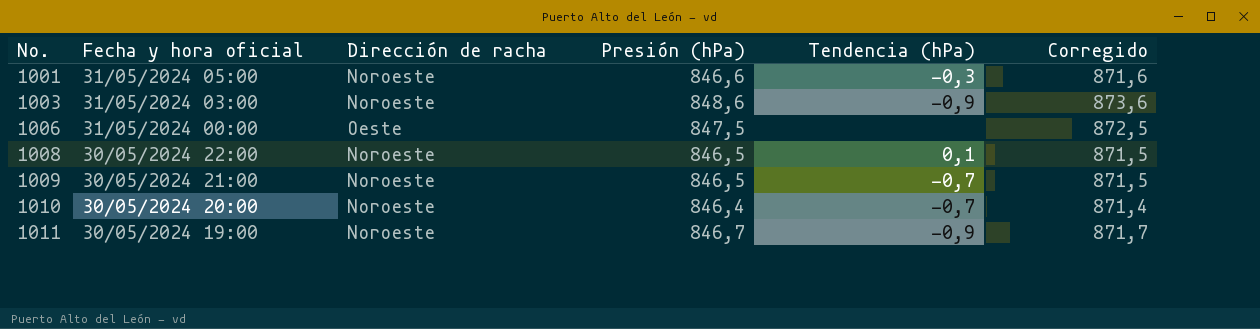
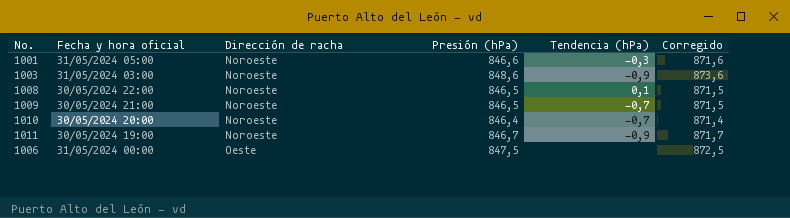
row order: No. ascending -> Dirección de racha ascending

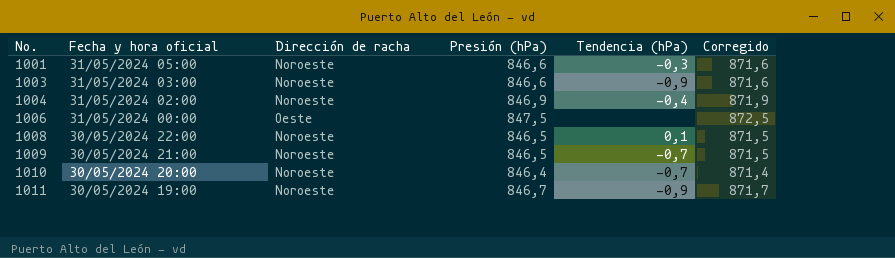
row order: Dirección de racha ascending -> No. ascending
1003 | Presión (hPa): 848,6 -> 846,6
1003 | Corregido: 873,6 -> 871,6
row 1004: none -> 31/05/2024 02:00 | Noroeste | 846,9 | -0,4 | 871,9

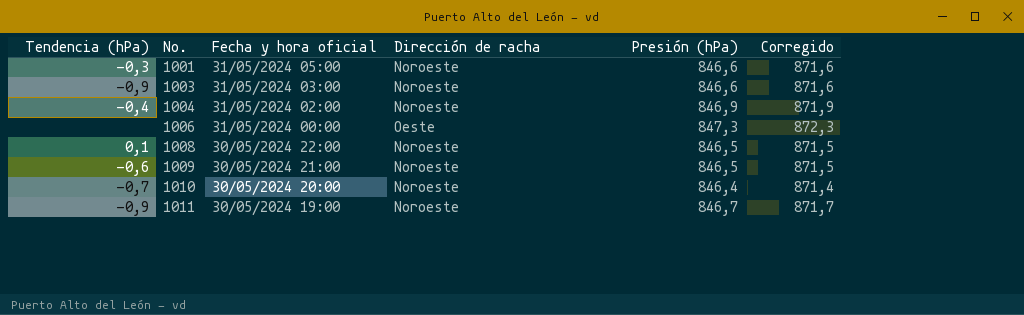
column Tendencia (hPa) | position: 5 -> 1
1006 | Presión (hPa): 847,5 -> 847,3
1006 | Corregido: 872,5 -> 872,3
1009 | Tendencia (hPa): -0,7 -> -0,6

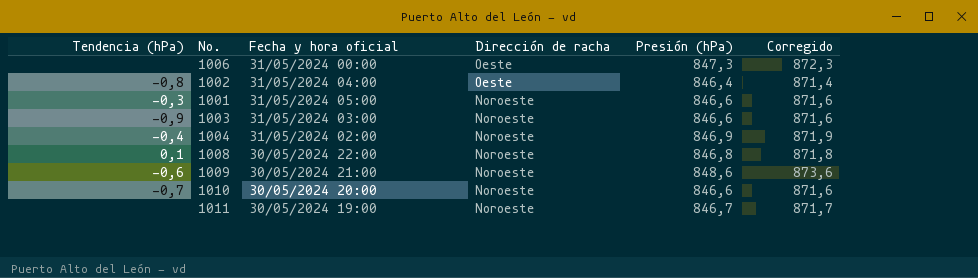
row order: No. ascending -> Dirección de racha descending
row 1002: none -> -0,8 | 31/05/2024 04:00 | Oeste | 846,4 | 871,4
1008 | Presión (hPa): 846,5 -> 846,8
1008 | Corregido: 871,5 -> 871,8
1009 | Presión (hPa): 846,5 -> 848,6
1009 | Corregido: 871,5 -> 873,6
1010 | Presión (hPa): 846,4 -> 846,6
1010 | Corregido: 871,4 -> 871,6
1011 | Tendencia (hPa): -0,9 -> none

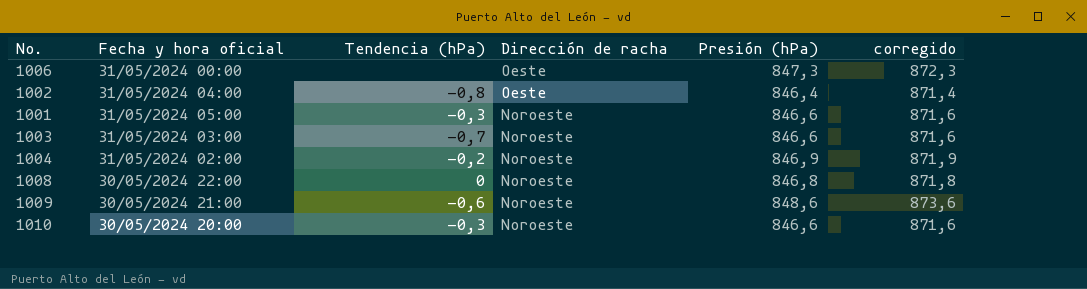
column Tendencia (hPa) | position: 1 -> 3
column name: Corregido -> corregido
row 1011: none | 30/05/2024 19:00 | Noroeste | 846,7 | 871,7 -> none
1003 | Tendencia (hPa): -0,9 -> -0,7
1004 | Tendencia (hPa): -0,4 -> -0,2
1008 | Tendencia (hPa): 0,1 -> 0
1010 | Tendencia (hPa): -0,7 -> -0,3

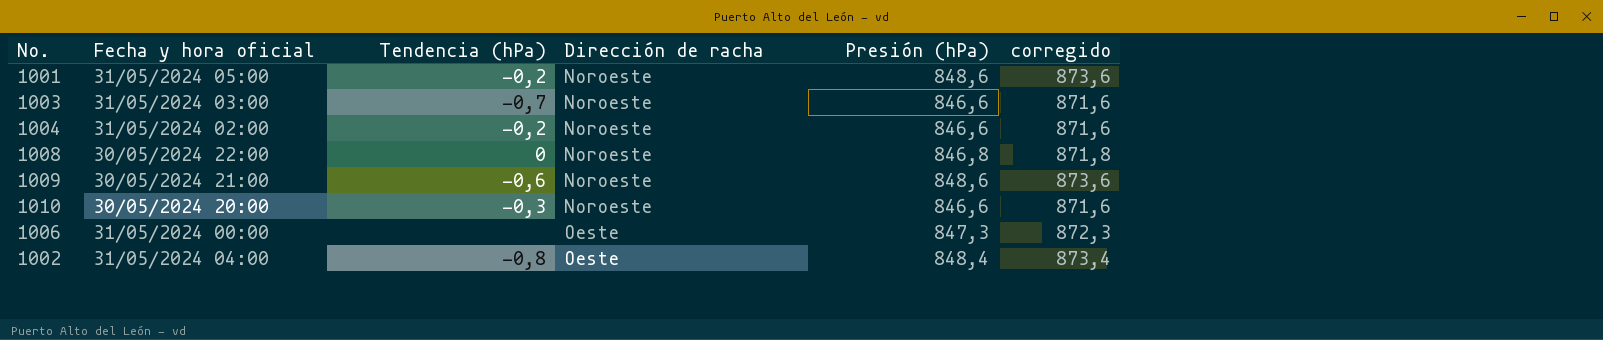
row order: Dirección de racha descending -> Dirección de racha ascending
1001 | Tendencia (hPa): -0,3 -> -0,2
1001 | Presión (hPa): 846,6 -> 848,6
1001 | corregido: 871,6 -> 873,6
1004 | Presión (hPa): 846,9 -> 846,6
1004 | corregido: 871,9 -> 871,6
1002 | Presión (hPa): 846,4 -> 848,4
1002 | corregido: 871,4 -> 873,4

